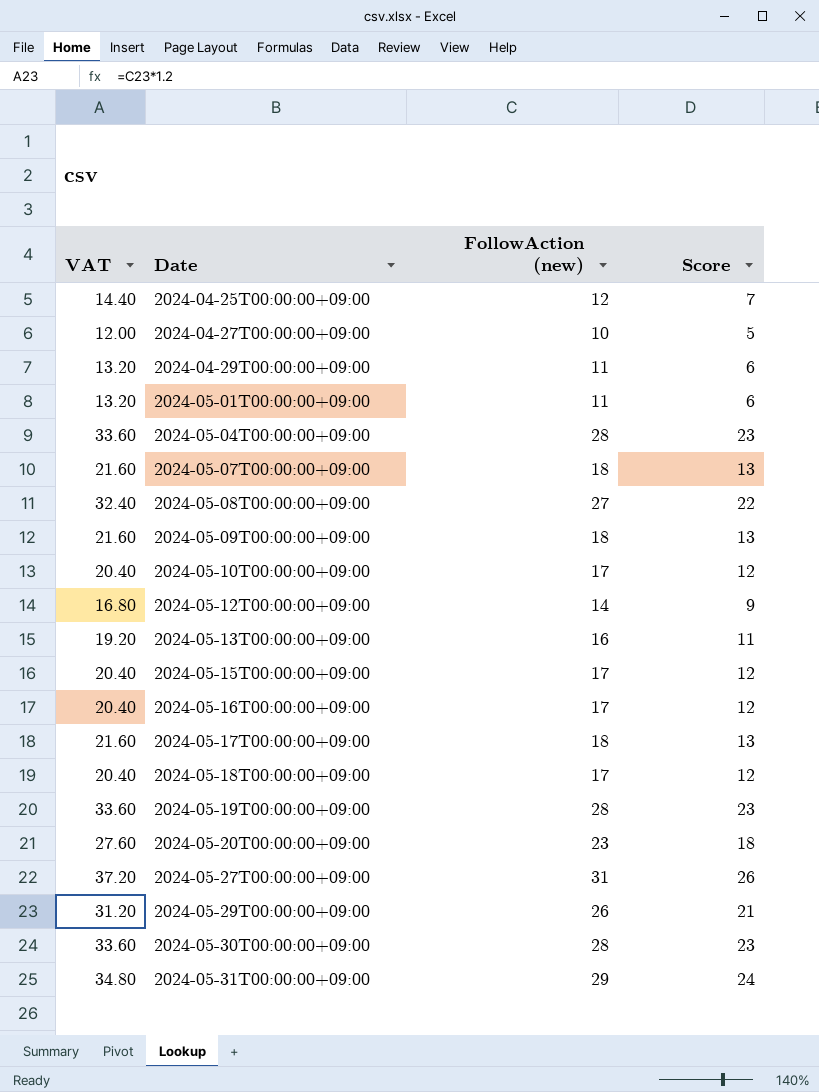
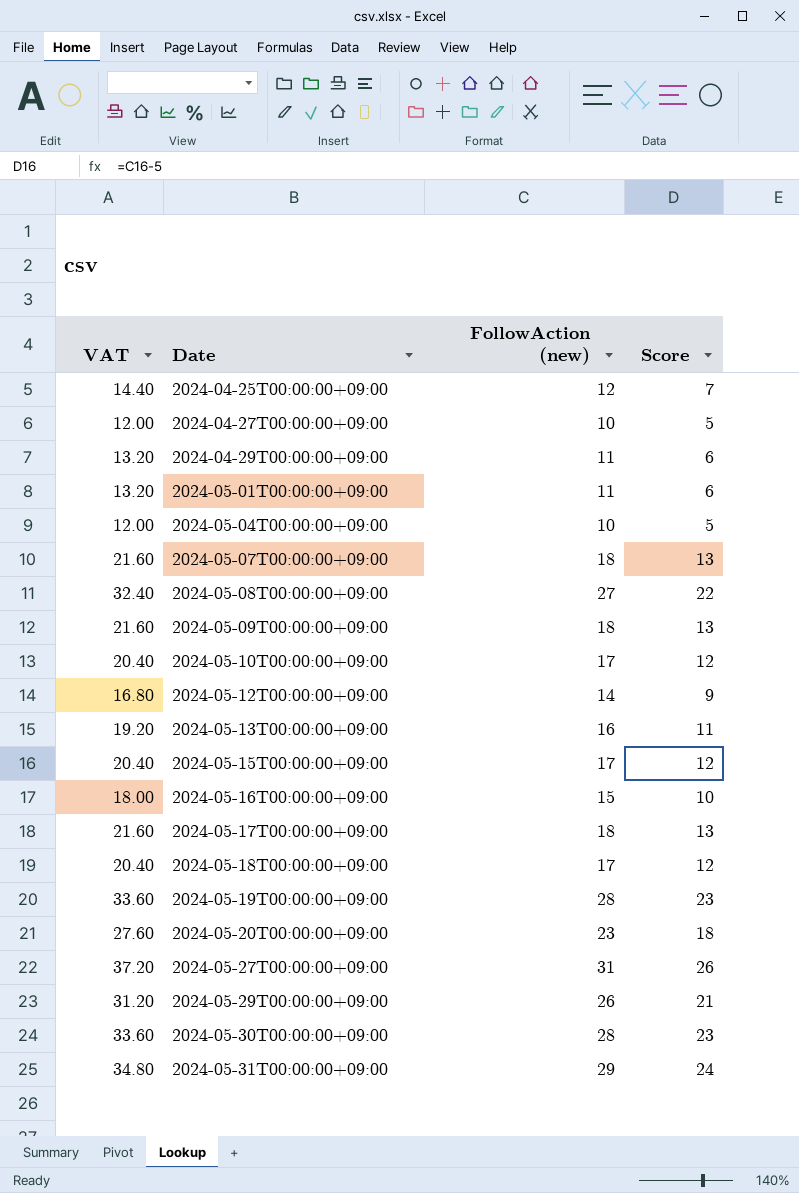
2024-05-04T00:00:00+09:00 | VAT: 33.60 -> 12.00
2024-05-04T00:00:00+09:00 | FollowAction (new): 28 -> 10
2024-05-04T00:00:00+09:00 | Score: 23 -> 5
2024-05-16T00:00:00+09:00 | VAT: 20.40 -> 18.00
2024-05-16T00:00:00+09:00 | FollowAction (new): 17 -> 15
2024-05-16T00:00:00+09:00 | Score: 12 -> 10

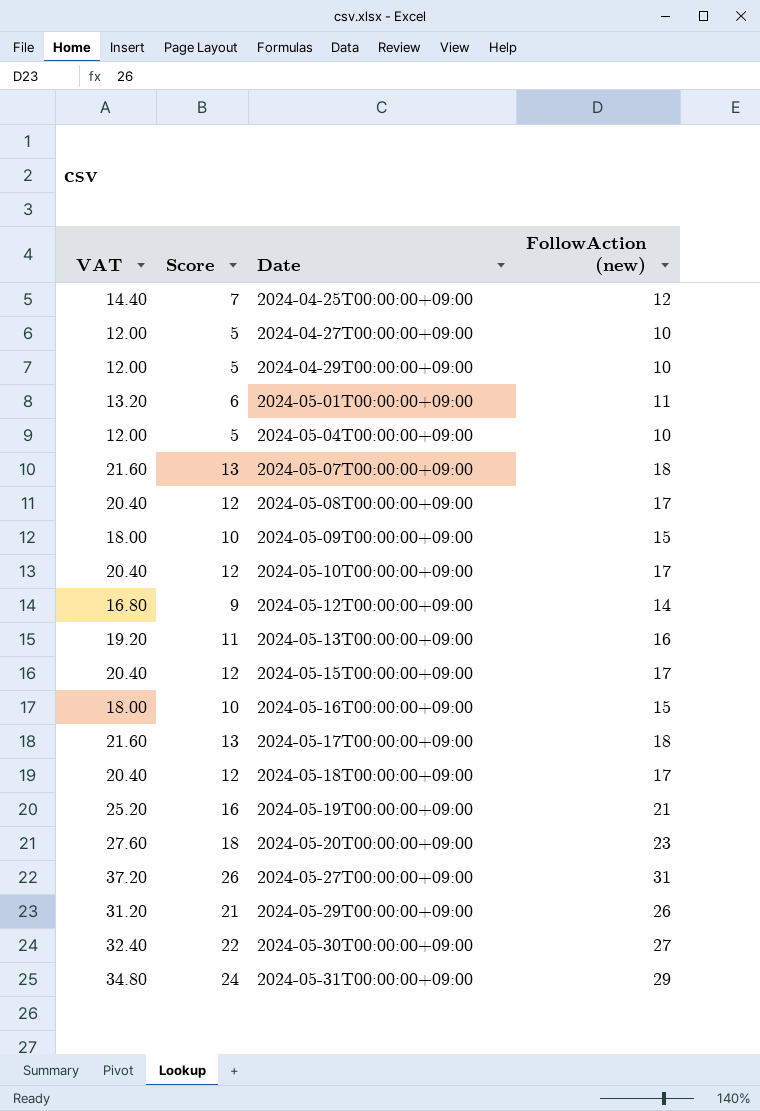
column Score | position: 4 -> 2
2024-04-29T00:00:00+09:00 | VAT: 13.20 -> 12.00
2024-04-29T00:00:00+09:00 | Score: 6 -> 5
2024-04-29T00:00:00+09:00 | FollowAction (new): 11 -> 10
2024-05-08T00:00:00+09:00 | VAT: 32.40 -> 20.40
2024-05-08T00:00:00+09:00 | Score: 22 -> 12
2024-05-08T00:00:00+09:00 | FollowAction (new): 27 -> 17
2024-05-09T00:00:00+09:00 | VAT: 21.60 -> 18.00
2024-05-09T00:00:00+09:00 | Score: 13 -> 10
2024-05-09T00:00:00+09:00 | FollowAction (new): 18 -> 15
2024-05-19T00:00:00+09:00 | VAT: 33.60 -> 25.20
2024-05-19T00:00:00+09:00 | Score: 23 -> 16
2024-05-19T00:00:00+09:00 | FollowAction (new): 28 -> 21
2024-05-30T00:00:00+09:00 | VAT: 33.60 -> 32.40
2024-05-30T00:00:00+09:00 | Score: 23 -> 22
2024-05-30T00:00:00+09:00 | FollowAction (new): 28 -> 27

